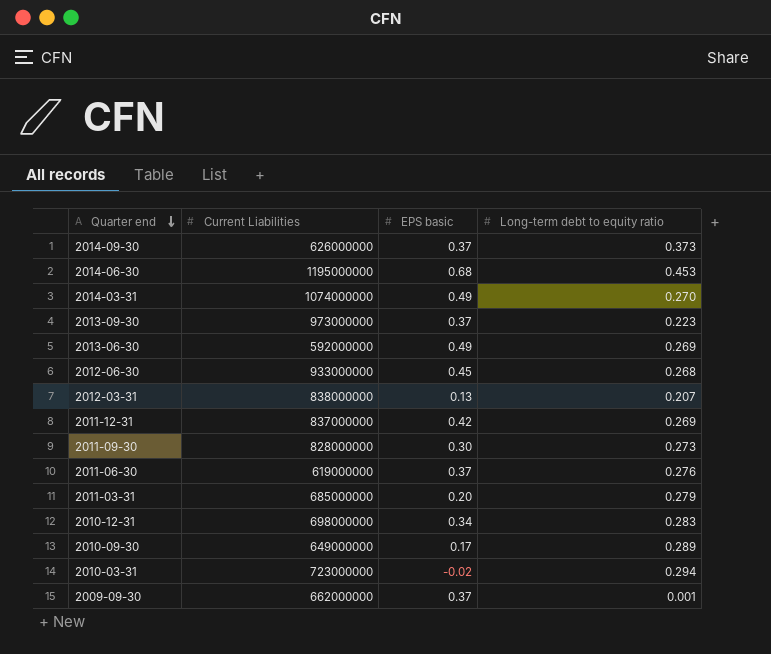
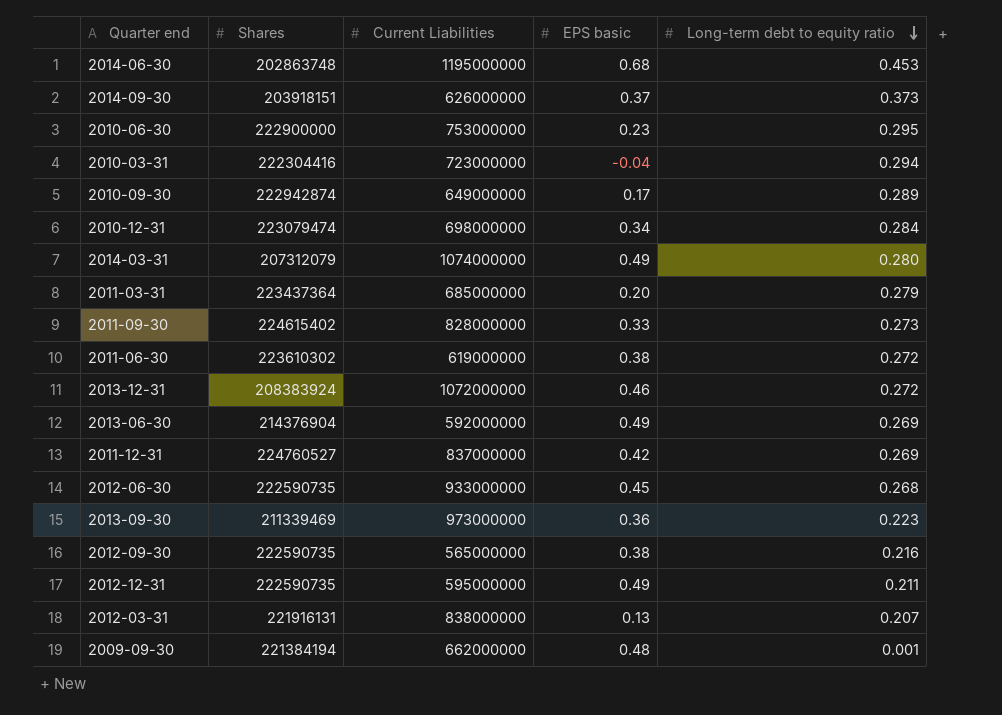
row order: Quarter end descending -> Long-term debt to equity ratio descending
column Shares | position: none -> 2
row 2010-06-30: none -> 222900000 | 753000000 | 0.23 | 0.295
2010-03-31 | EPS basic: -0.02 -> -0.04
2010-12-31 | Long-term debt to equity ratio: 0.283 -> 0.284
2014-03-31 | Long-term debt to equity ratio: 0.270 -> 0.280
2011-09-30 | EPS basic: 0.30 -> 0.33
2011-06-30 | EPS basic: 0.37 -> 0.38
2011-06-30 | Long-term debt to equity ratio: 0.276 -> 0.272
row 2013-12-31: none -> 208383924 | 1072000000 | 0.46 | 0.272
2013-09-30 | EPS basic: 0.37 -> 0.36
row 2012-09-30: none -> 222590735 | 565000000 | 0.38 | 0.216
row 2012-12-31: none -> 222590735 | 595000000 | 0.49 | 0.211
2009-09-30 | EPS basic: 0.37 -> 0.48

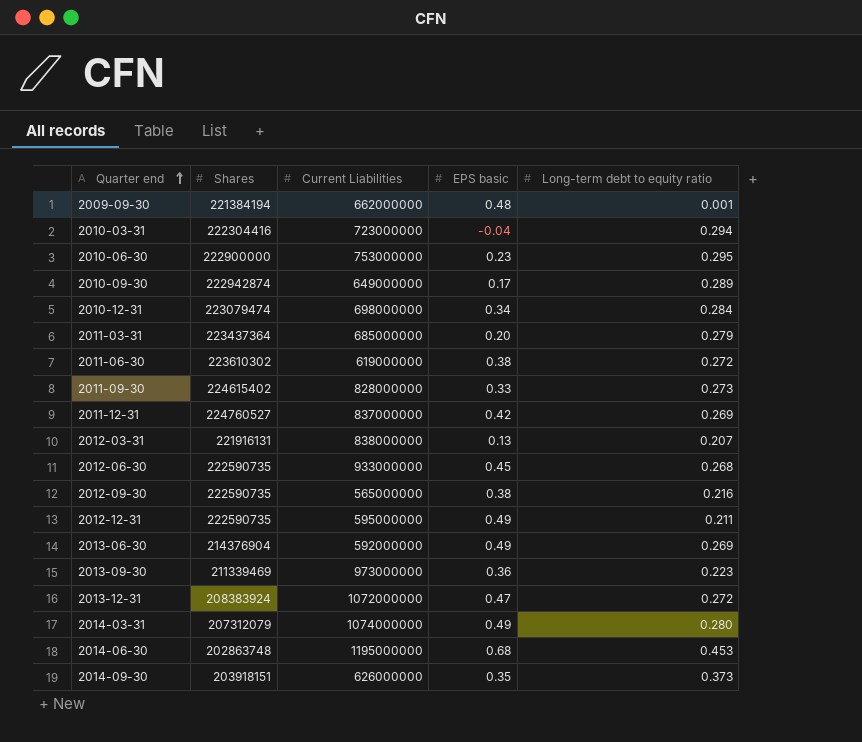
row order: Long-term debt to equity ratio descending -> Quarter end ascending
2013-12-31 | EPS basic: 0.46 -> 0.47
2014-09-30 | EPS basic: 0.37 -> 0.35

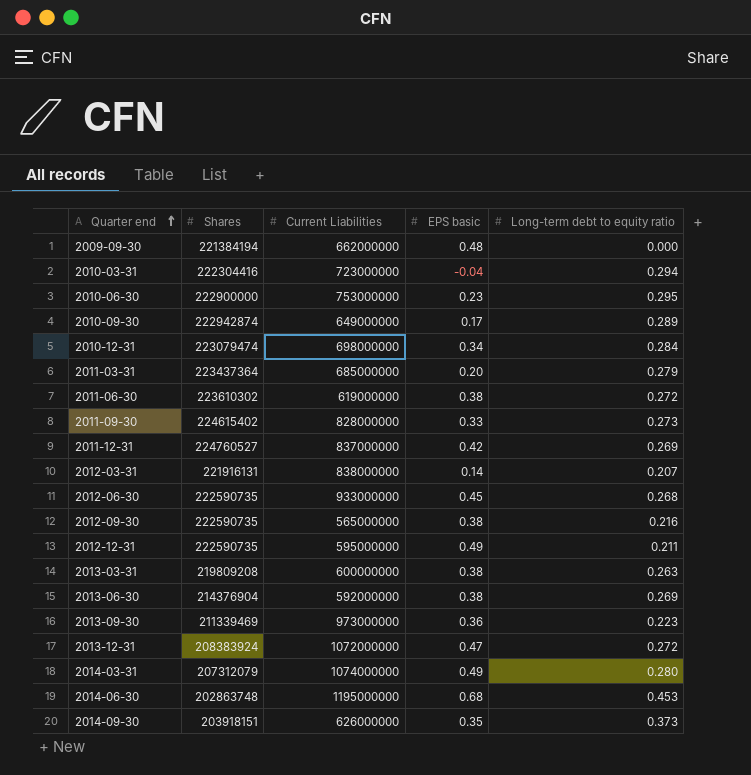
2009-09-30 | Long-term debt to equity ratio: 0.001 -> 0.000
2012-03-31 | EPS basic: 0.13 -> 0.14
row 2013-03-31: none -> 219809208 | 600000000 | 0.38 | 0.263
2013-06-30 | EPS basic: 0.49 -> 0.38

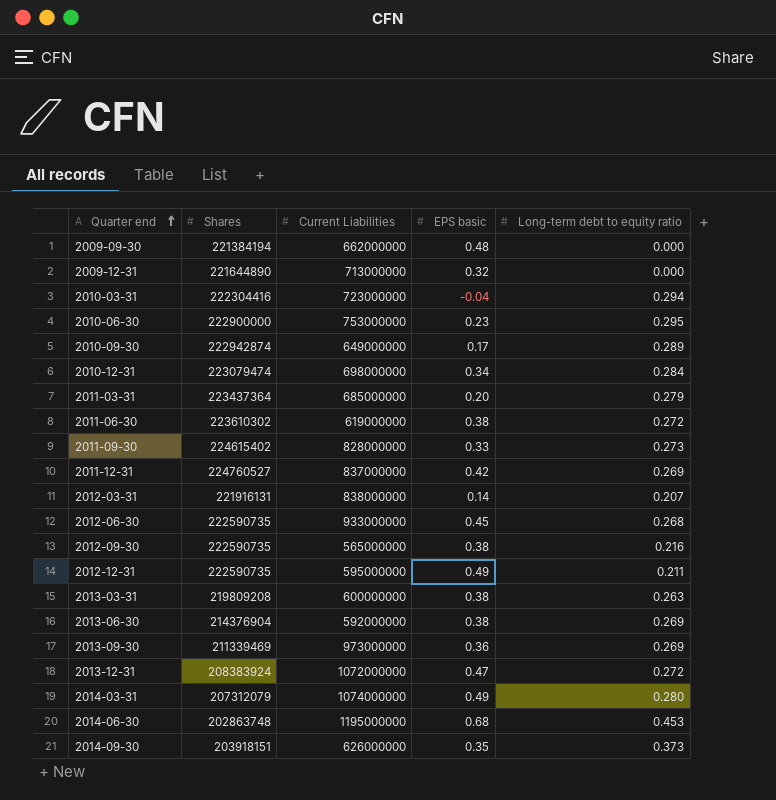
row 2009-12-31: none -> 221644890 | 713000000 | 0.32 | 0.000
2013-09-30 | Long-term debt to equity ratio: 0.223 -> 0.269

